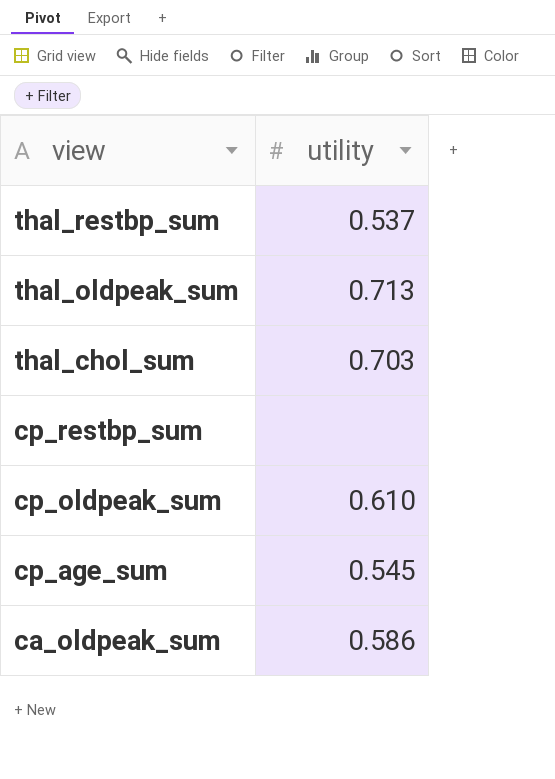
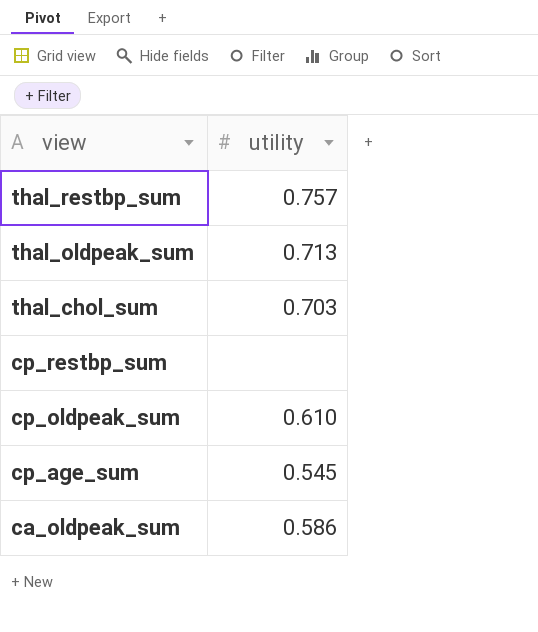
thal_restbp_sum | utility: 0.537 -> 0.757

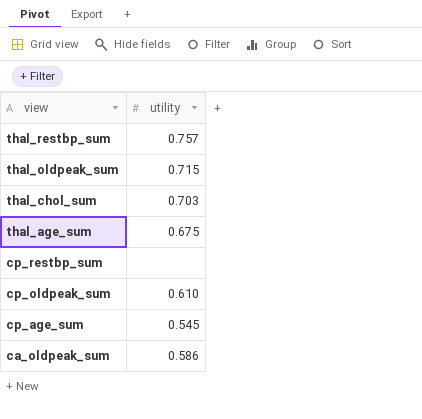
thal_oldpeak_sum | utility: 0.713 -> 0.715
row thal_age_sum: none -> 0.675

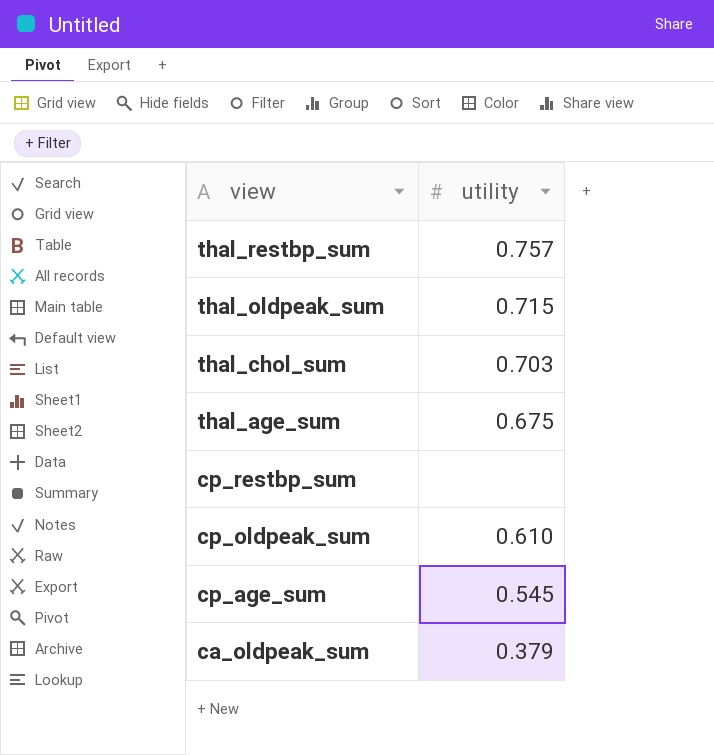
ca_oldpeak_sum | utility: 0.586 -> 0.379

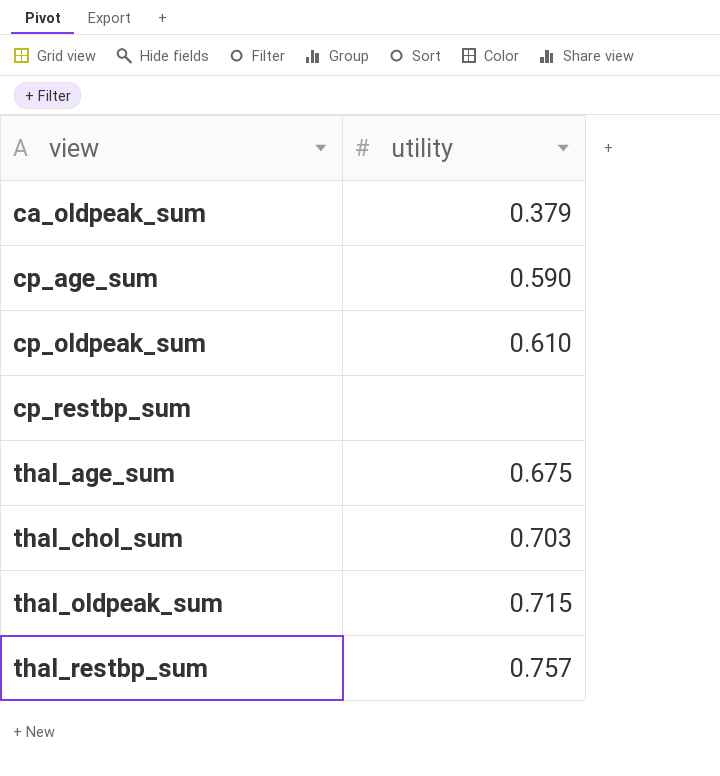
row order: view descending -> view ascending
cp_age_sum | utility: 0.545 -> 0.590

